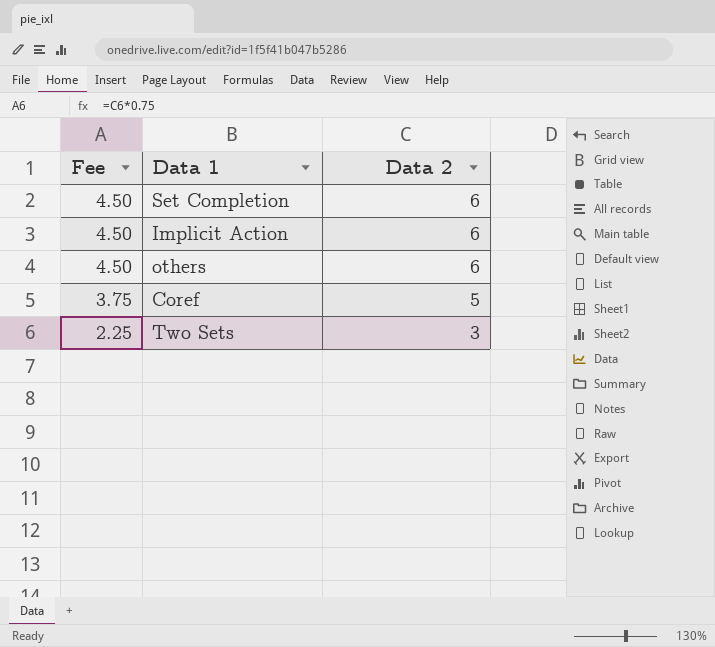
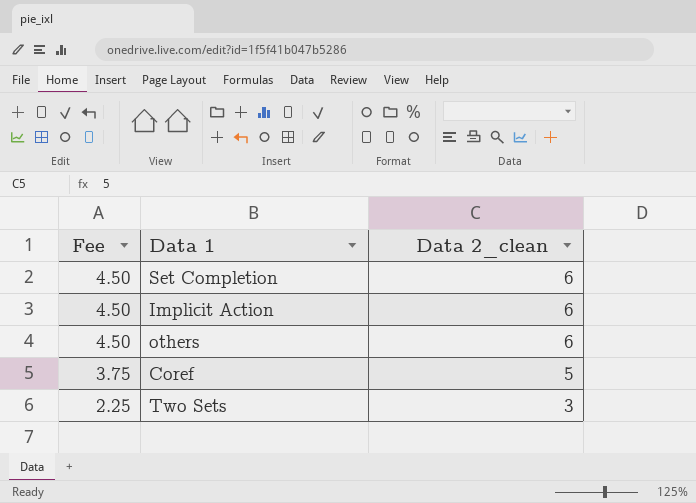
column name: Data 2 -> Data 2_clean

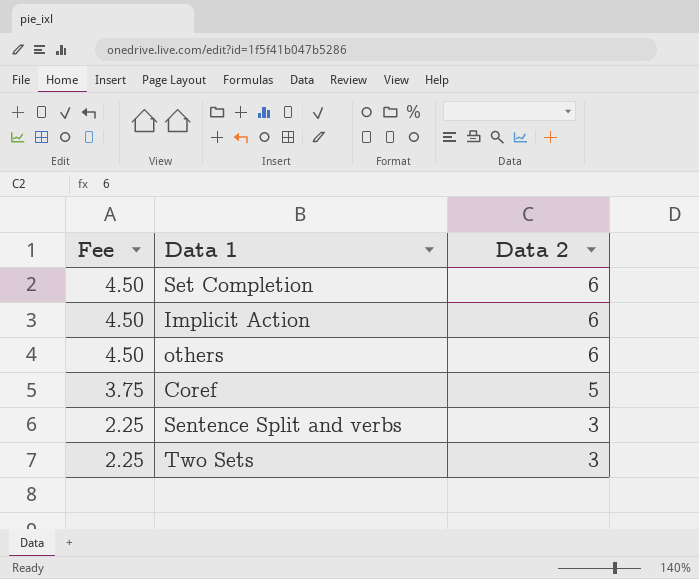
column name: Data 2_clean -> Data 2
row Sentence Split and verbs: none -> 2.25 | 3

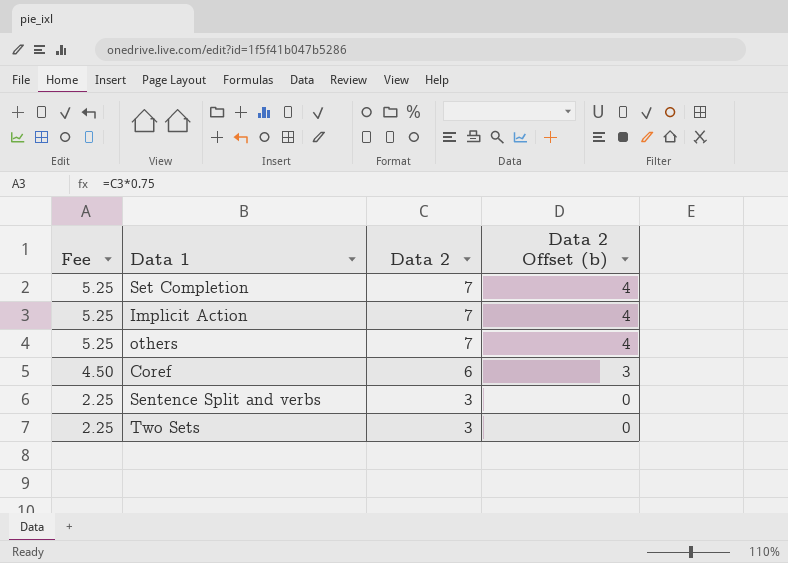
column Data 2 Offset (b) | formula: none -> [Data 2] - 3
Set Completion | Fee: 4.50 -> 5.25
Set Completion | Data 2: 6 -> 7
Implicit Action | Fee: 4.50 -> 5.25
Implicit Action | Data 2: 6 -> 7
others | Fee: 4.50 -> 5.25
others | Data 2: 6 -> 7
Coref | Fee: 3.75 -> 4.50
Coref | Data 2: 5 -> 6

